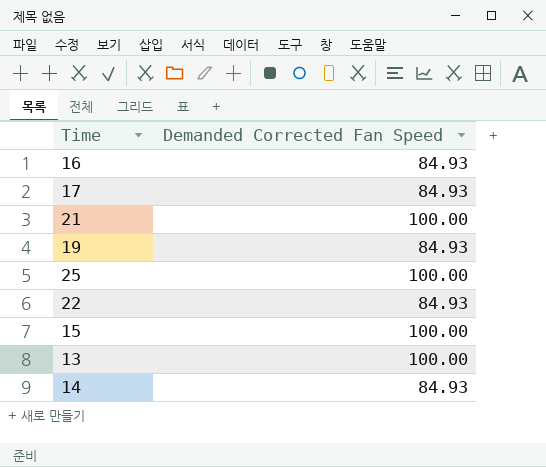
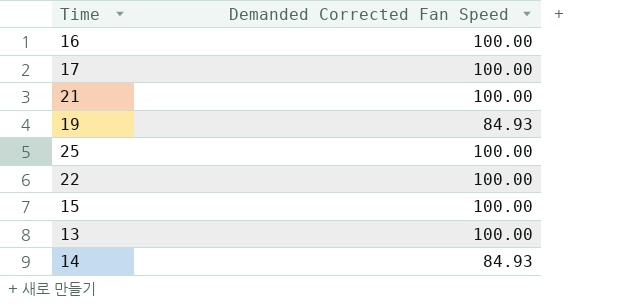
16 | Demanded Corrected Fan Speed: 84.93 -> 100.00
17 | Demanded Corrected Fan Speed: 84.93 -> 100.00
22 | Demanded Corrected Fan Speed: 84.93 -> 100.00

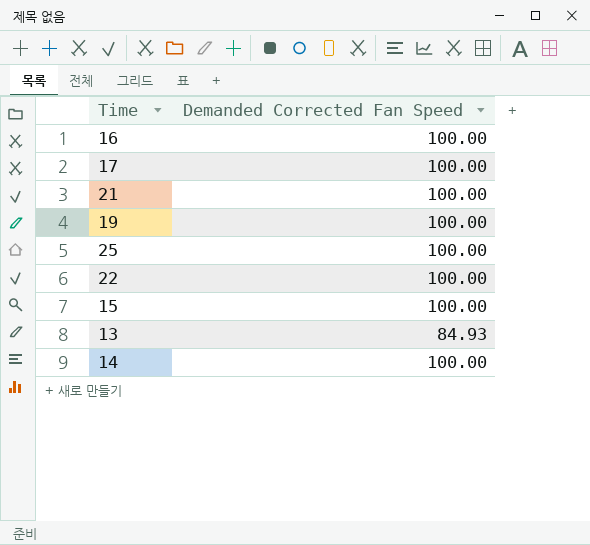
19 | Demanded Corrected Fan Speed: 84.93 -> 100.00
13 | Demanded Corrected Fan Speed: 100.00 -> 84.93
14 | Demanded Corrected Fan Speed: 84.93 -> 100.00

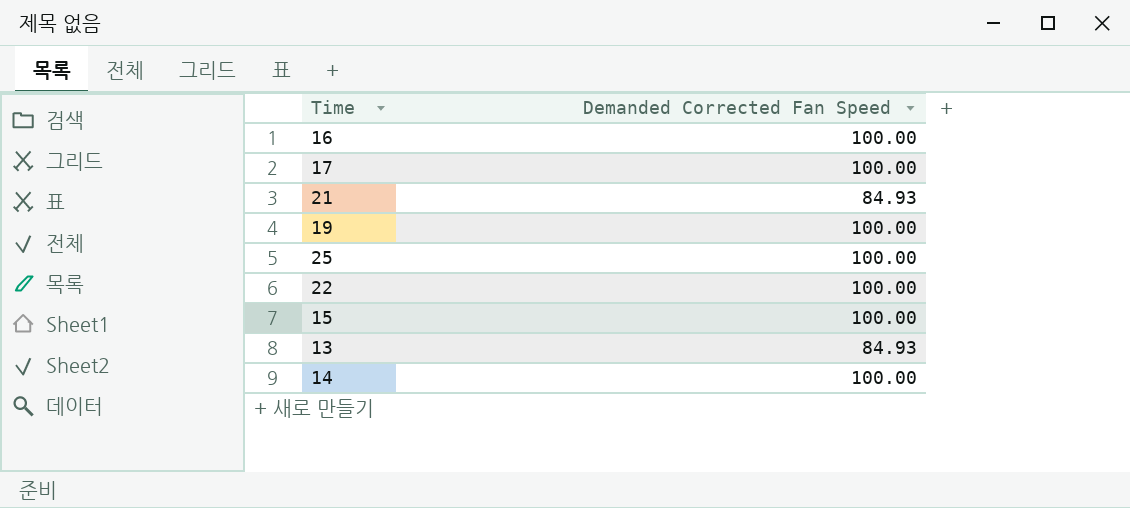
21 | Demanded Corrected Fan Speed: 100.00 -> 84.93

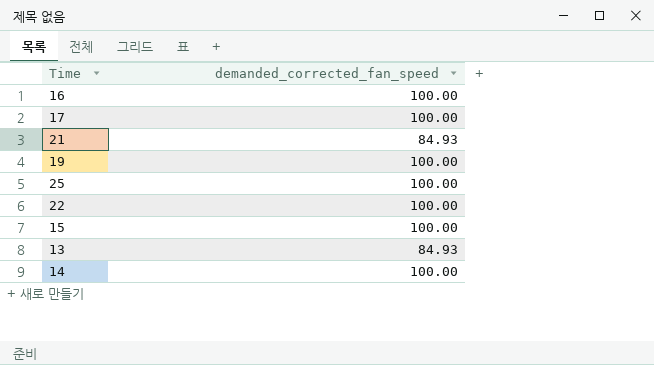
column name: Demanded Corrected Fan Speed -> demanded_corrected_fan_speed

